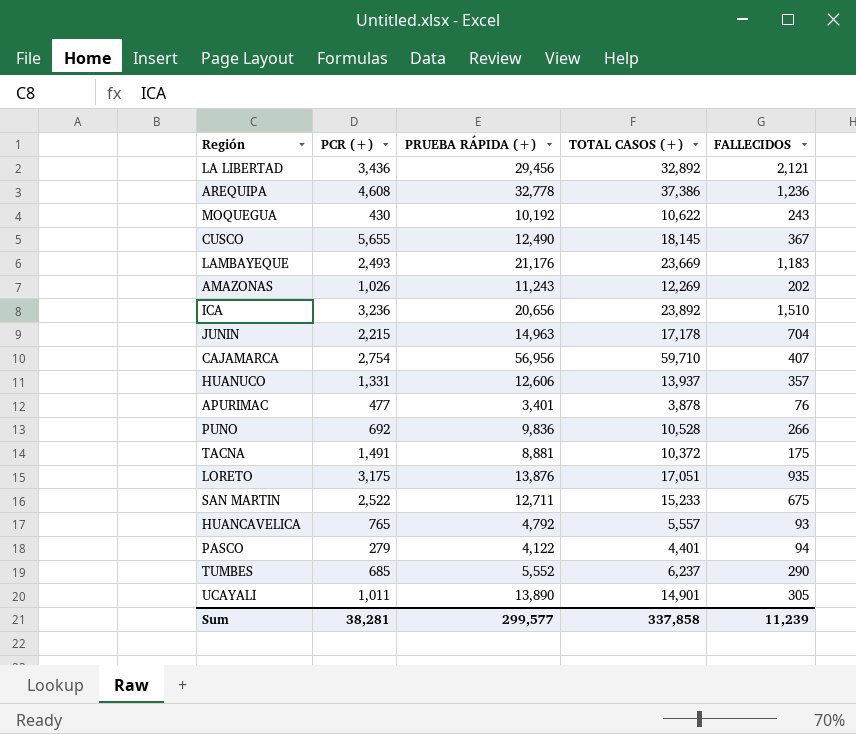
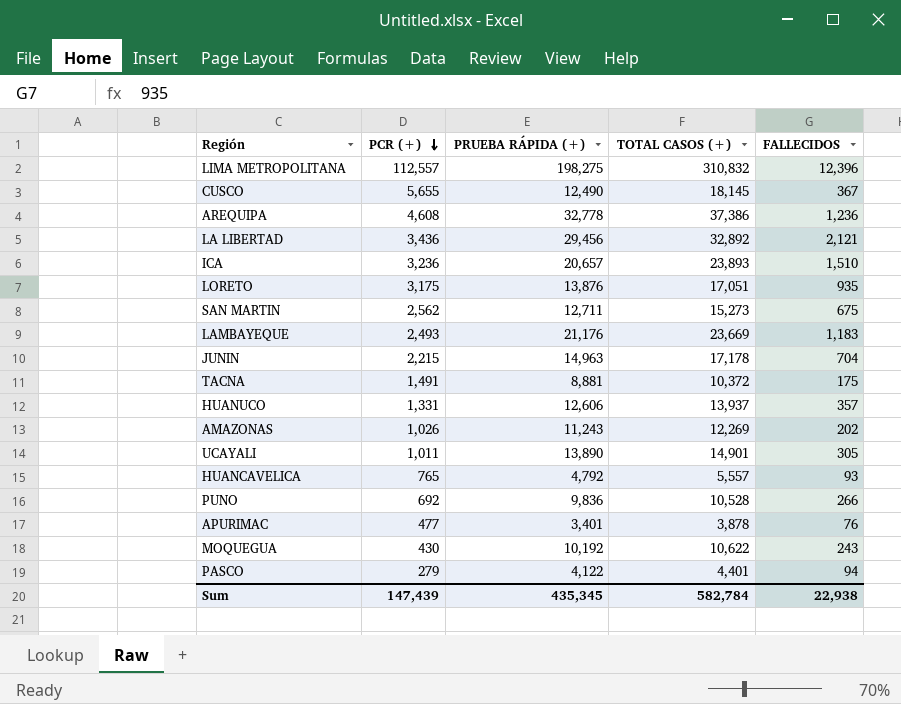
row order: none -> PCR (+) descending
row CAJAMARCA: 2,754 | 56,956 | 59,710 | 407 -> none
row TUMBES: 685 | 5,552 | 6,237 | 290 -> none
row LIMA METROPOLITANA: none -> 112,557 | 198,275 | 310,832 | 12,396
ICA | PRUEBA RÁPIDA (+): 20,656 -> 20,657
ICA | TOTAL CASOS (+): 23,892 -> 23,893
SAN MARTIN | PCR (+): 2,522 -> 2,562
SAN MARTIN | TOTAL CASOS (+): 15,233 -> 15,273
Sum | PCR (+): 38,281 -> 147,439
Sum | PRUEBA RÁPIDA (+): 299,577 -> 435,345
Sum | TOTAL CASOS (+): 337,858 -> 582,784
Sum | FALLECIDOS: 11,239 -> 22,938

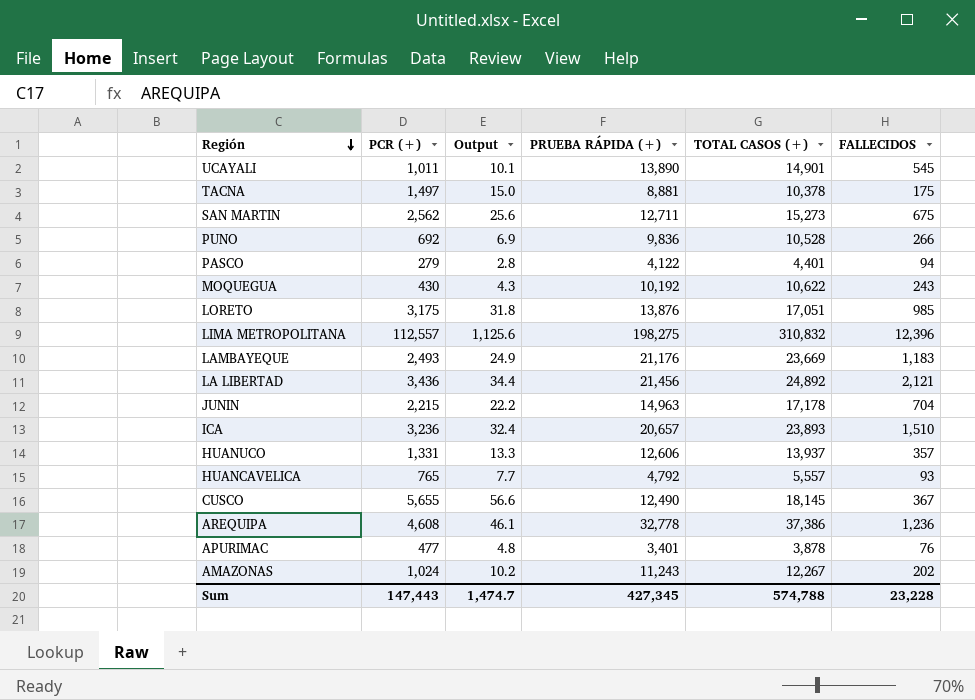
row order: PCR (+) descending -> Región descending
column Output | formula: none -> [PCR (+)] * 0.01
UCAYALI | FALLECIDOS: 305 -> 545
TACNA | PCR (+): 1,491 -> 1,497
TACNA | TOTAL CASOS (+): 10,372 -> 10,378
LORETO | FALLECIDOS: 935 -> 985
LA LIBERTAD | PRUEBA RÁPIDA (+): 29,456 -> 21,456
LA LIBERTAD | TOTAL CASOS (+): 32,892 -> 24,892
AMAZONAS | PCR (+): 1,026 -> 1,024
AMAZONAS | TOTAL CASOS (+): 12,269 -> 12,267
Sum | PCR (+): 147,439 -> 147,443
Sum | PRUEBA RÁPIDA (+): 435,345 -> 427,345
Sum | TOTAL CASOS (+): 582,784 -> 574,788
Sum | FALLECIDOS: 22,938 -> 23,228

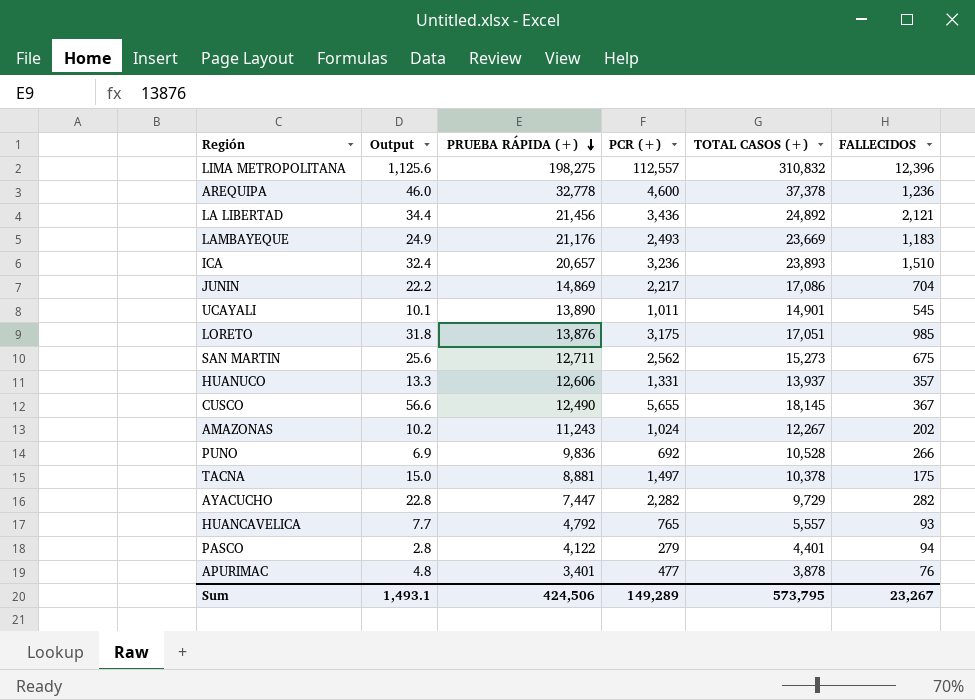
row order: Región descending -> PRUEBA RÁPIDA (+) descending
column PCR (+) | position: 2 -> 4
row MOQUEGUA: 430 | 4.3 | 10,192 | 10,622 | 243 -> none
AREQUIPA | Output: 46.1 -> 46.0
AREQUIPA | PCR (+): 4,608 -> 4,600
AREQUIPA | TOTAL CASOS (+): 37,386 -> 37,378
JUNIN | PRUEBA RÁPIDA (+): 14,963 -> 14,869
JUNIN | PCR (+): 2,215 -> 2,217
JUNIN | TOTAL CASOS (+): 17,178 -> 17,086
row AYACUCHO: none -> 22.8 | 7,447 | 2,282 | 9,729 | 282
Sum | Output: 1,474.7 -> 1,493.1
Sum | PRUEBA RÁPIDA (+): 427,345 -> 424,506
Sum | PCR (+): 147,443 -> 149,289
Sum | TOTAL CASOS (+): 574,788 -> 573,795
Sum | FALLECIDOS: 23,228 -> 23,267

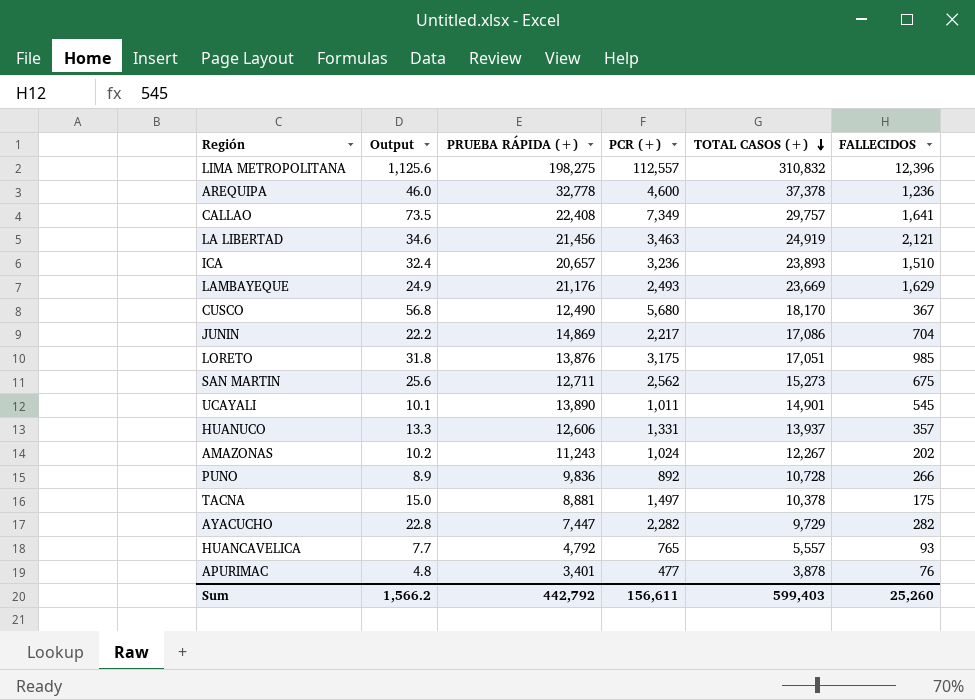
row order: PRUEBA RÁPIDA (+) descending -> TOTAL CASOS (+) descending
row PASCO: 2.8 | 4,122 | 279 | 4,401 | 94 -> none
row CALLAO: none -> 73.5 | 22,408 | 7,349 | 29,757 | 1,641
LA LIBERTAD | Output: 34.4 -> 34.6
LA LIBERTAD | PCR (+): 3,436 -> 3,463
LA LIBERTAD | TOTAL CASOS (+): 24,892 -> 24,919
LAMBAYEQUE | FALLECIDOS: 1,183 -> 1,629
CUSCO | Output: 56.6 -> 56.8
CUSCO | PCR (+): 5,655 -> 5,680
CUSCO | TOTAL CASOS (+): 18,145 -> 18,170
PUNO | Output: 6.9 -> 8.9
PUNO | PCR (+): 692 -> 892
PUNO | TOTAL CASOS (+): 10,528 -> 10,728
Sum | Output: 1,493.1 -> 1,566.2
Sum | PRUEBA RÁPIDA (+): 424,506 -> 442,792
Sum | PCR (+): 149,289 -> 156,611
Sum | TOTAL CASOS (+): 573,795 -> 599,403
Sum | FALLECIDOS: 23,267 -> 25,260

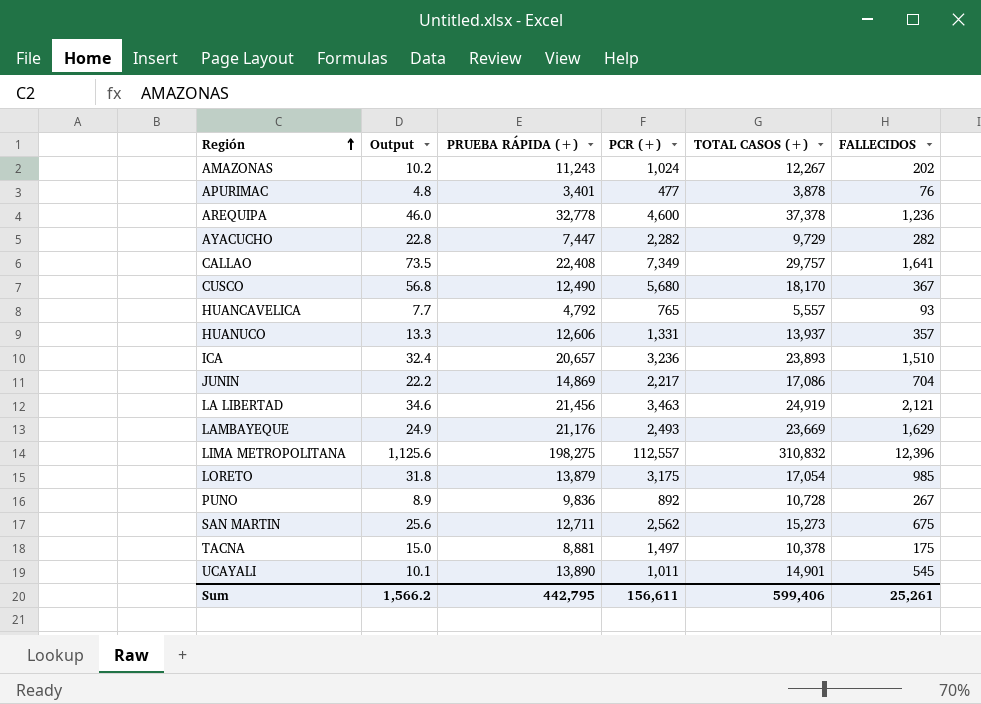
row order: TOTAL CASOS (+) descending -> Región ascending
LORETO | PRUEBA RÁPIDA (+): 13,876 -> 13,879
LORETO | TOTAL CASOS (+): 17,051 -> 17,054
PUNO | FALLECIDOS: 266 -> 267
Sum | PRUEBA RÁPIDA (+): 442,792 -> 442,795
Sum | TOTAL CASOS (+): 599,403 -> 599,406
Sum | FALLECIDOS: 25,260 -> 25,261

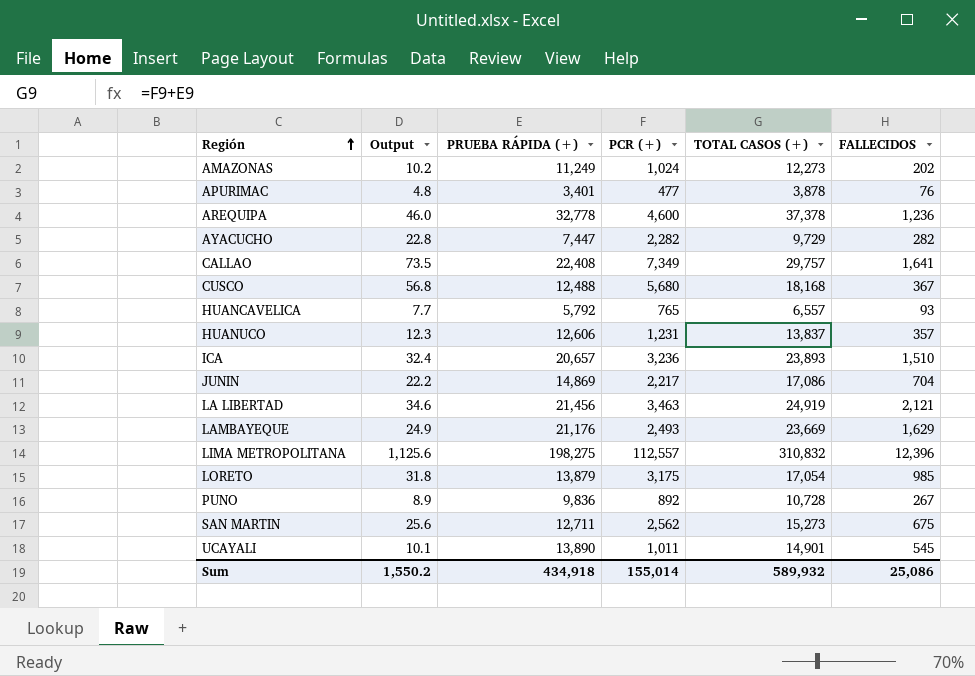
row TACNA: 15.0 | 8,881 | 1,497 | 10,378 | 175 -> none
AMAZONAS | PRUEBA RÁPIDA (+): 11,243 -> 11,249
AMAZONAS | TOTAL CASOS (+): 12,267 -> 12,273
CUSCO | PRUEBA RÁPIDA (+): 12,490 -> 12,488
CUSCO | TOTAL CASOS (+): 18,170 -> 18,168
HUANCAVELICA | PRUEBA RÁPIDA (+): 4,792 -> 5,792
HUANCAVELICA | TOTAL CASOS (+): 5,557 -> 6,557
HUANUCO | Output: 13.3 -> 12.3
HUANUCO | PCR (+): 1,331 -> 1,231
HUANUCO | TOTAL CASOS (+): 13,937 -> 13,837
Sum | Output: 1,566.2 -> 1,550.2
Sum | PRUEBA RÁPIDA (+): 442,795 -> 434,918
Sum | PCR (+): 156,611 -> 155,014
Sum | TOTAL CASOS (+): 599,406 -> 589,932
Sum | FALLECIDOS: 25,261 -> 25,086

